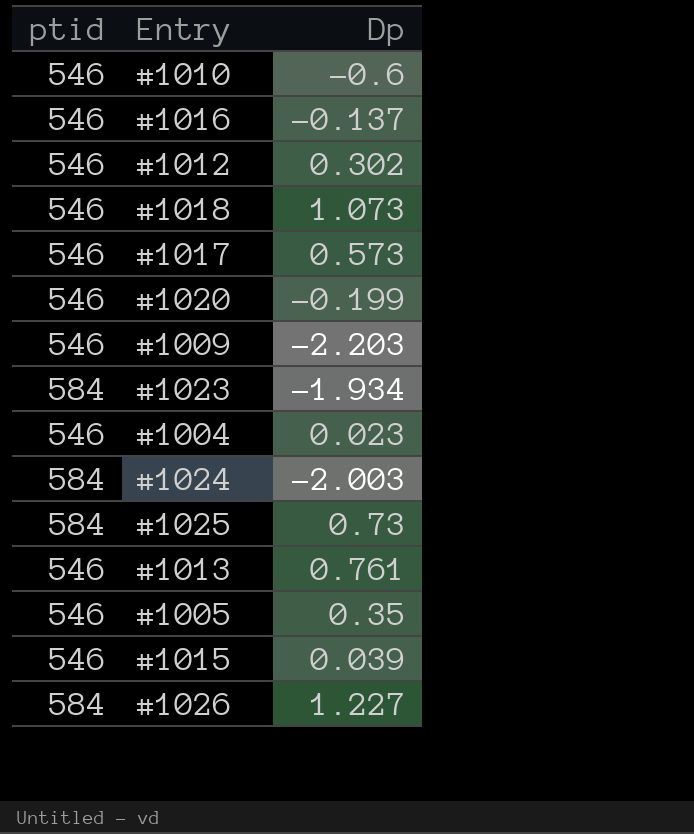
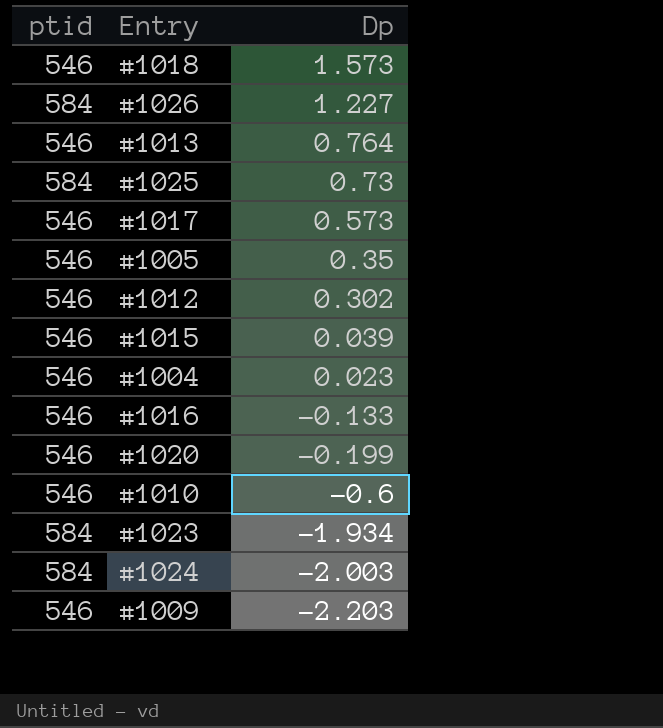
row order: none -> Dp descending
#1018 | Dp: 1.073 -> 1.573
#1013 | Dp: 0.761 -> 0.764
#1016 | Dp: -0.137 -> -0.133

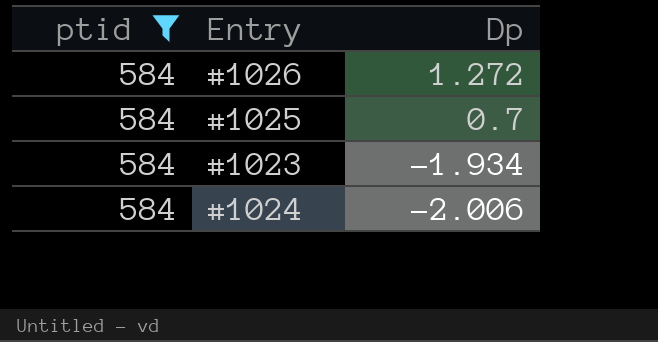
filter: none -> ptid = 584
#1026 | Dp: 1.227 -> 1.272
#1025 | Dp: 0.73 -> 0.7
#1024 | Dp: -2.003 -> -2.006

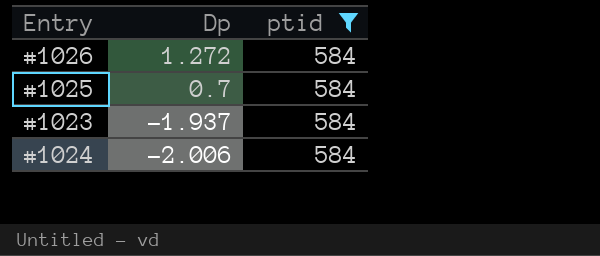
column ptid | position: 1 -> 3
#1023 | Dp: -1.934 -> -1.937

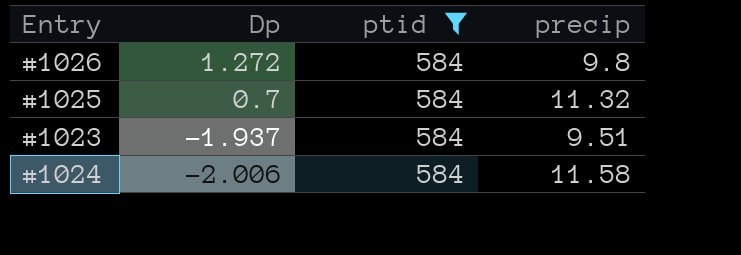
column precip | position: none -> 4

